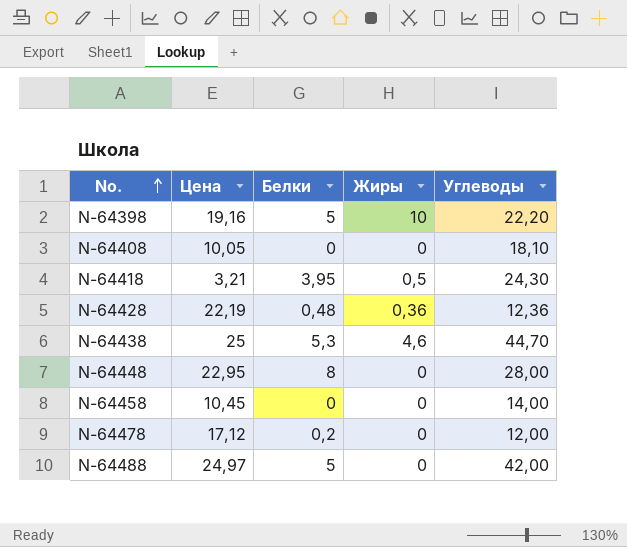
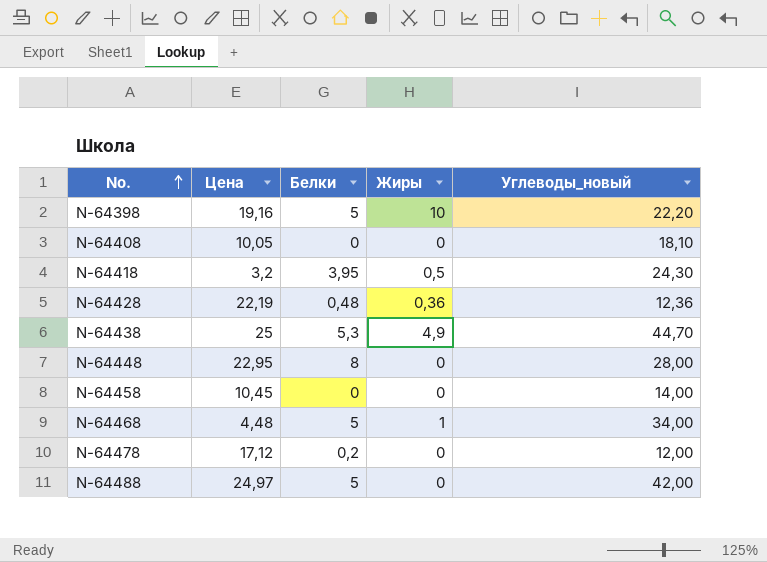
column name: Углеводы -> Углеводы_новый
N-64418 | Цена: 3,21 -> 3,2
N-64438 | Жиры: 4,6 -> 4,9
row N-64468: none -> 4,48 | 5 | 1 | 34,00

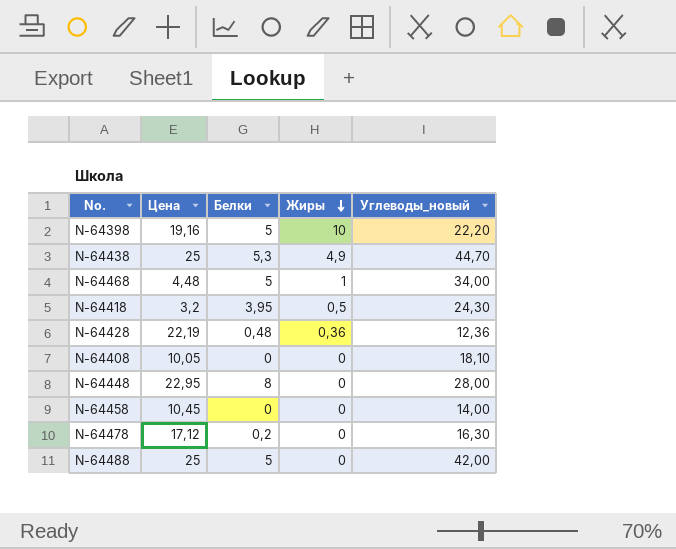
row order: No. ascending -> Жиры descending
N-64478 | Углеводы_новый: 12,00 -> 16,30
N-64488 | Цена: 24,97 -> 25

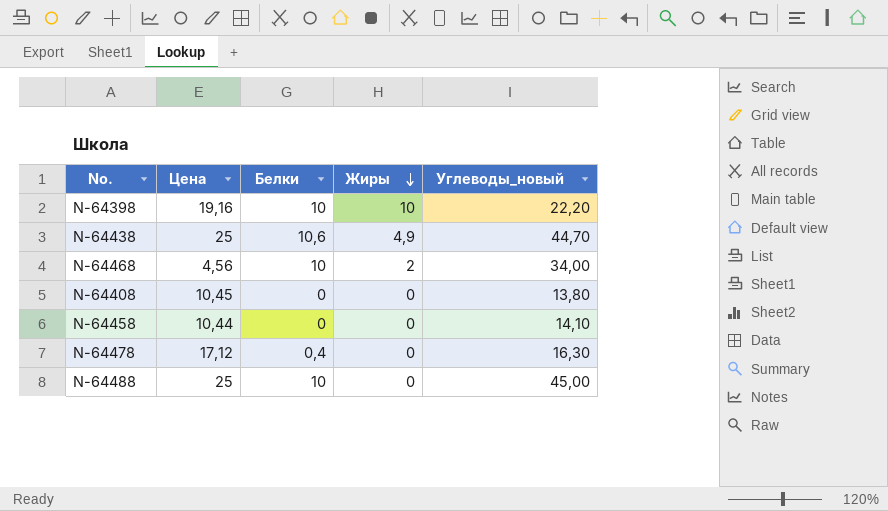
row N-64418: 3,2 | 3,95 | 0,5 | 24,30 -> none
row N-64428: 22,19 | 0,48 | 0,36 | 12,36 -> none
row N-64448: 22,95 | 8 | 0 | 28,00 -> none
N-64398 | Белки: 5 -> 10
N-64438 | Белки: 5,3 -> 10,6
N-64468 | Цена: 4,48 -> 4,56
N-64468 | Белки: 5 -> 10
N-64468 | Жиры: 1 -> 2
N-64408 | Цена: 10,05 -> 10,45
N-64408 | Углеводы_новый: 18,10 -> 13,80
N-64458 | Цена: 10,45 -> 10,44
N-64458 | Углеводы_новый: 14,00 -> 14,10
N-64478 | Белки: 0,2 -> 0,4
N-64488 | Белки: 5 -> 10
N-64488 | Углеводы_новый: 42,00 -> 45,00

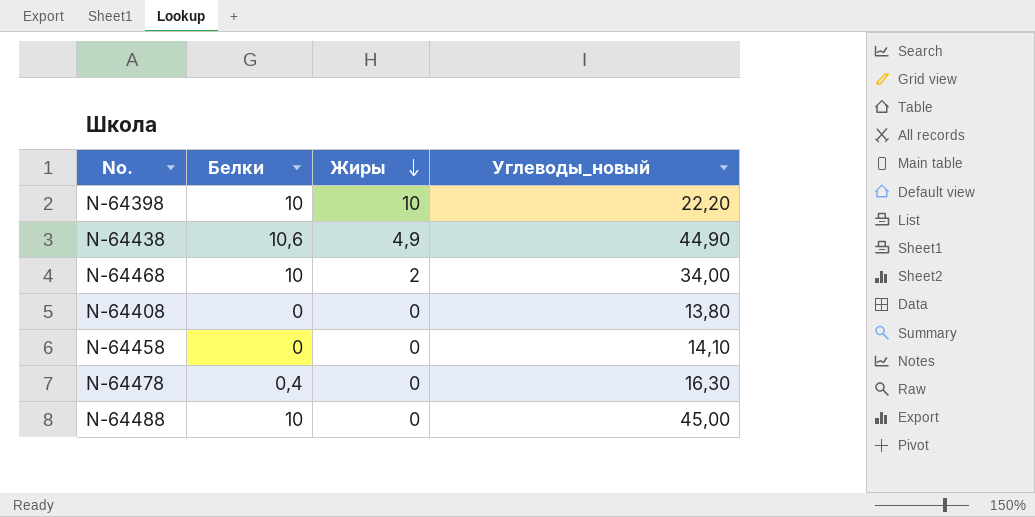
column Цена | position: 2 -> none
N-64438 | Углеводы_новый: 44,70 -> 44,90

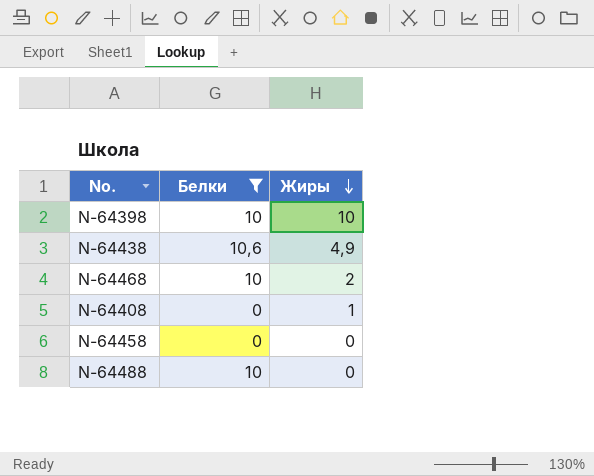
filter: none -> Белки != 0,4
column Углеводы_новый | position: 4 -> none
N-64408 | Жиры: 0 -> 1

